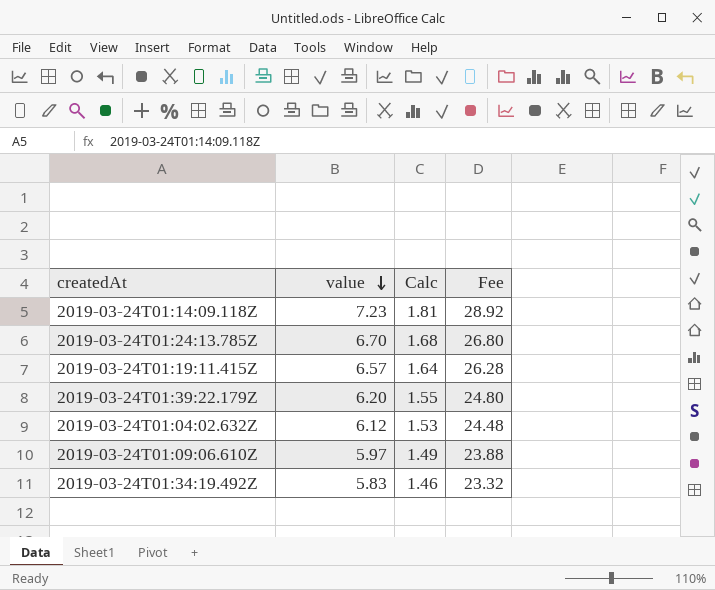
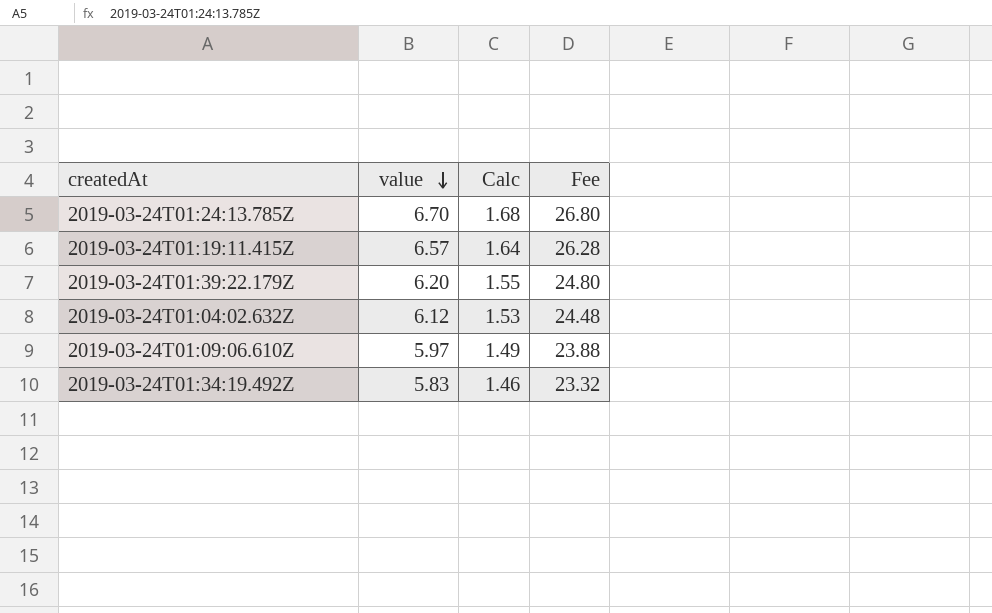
row 2019-03-24T01:14:09.118Z: 7.23 | 1.81 | 28.92 -> none

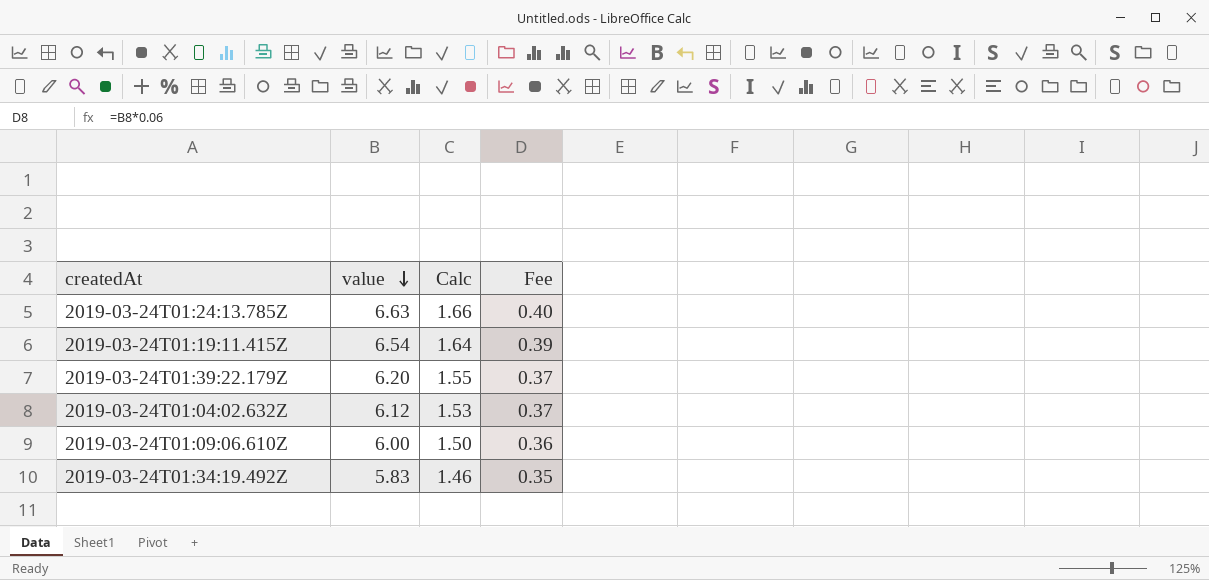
column Fee | formula: [value] * 4 -> [value] * 0.06
2019-03-24T01:24:13.785Z | value: 6.70 -> 6.63
2019-03-24T01:24:13.785Z | Calc: 1.68 -> 1.66
2019-03-24T01:19:11.415Z | value: 6.57 -> 6.54
2019-03-24T01:09:06.610Z | value: 5.97 -> 6.00
2019-03-24T01:09:06.610Z | Calc: 1.49 -> 1.50

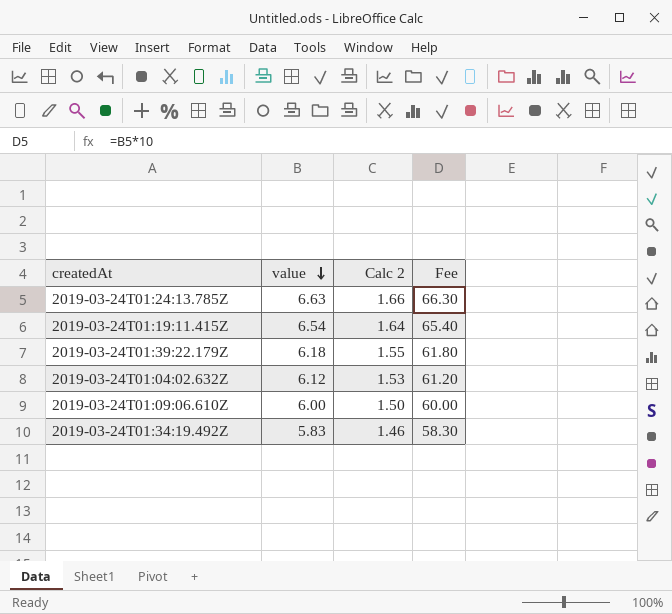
column name: Calc -> Calc 2
column Fee | formula: [value] * 0.06 -> [value] * 10
2019-03-24T01:39:22.179Z | value: 6.20 -> 6.18

